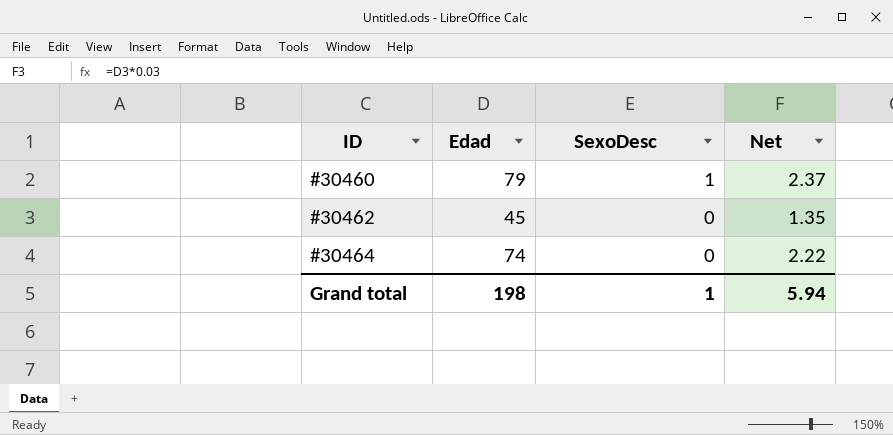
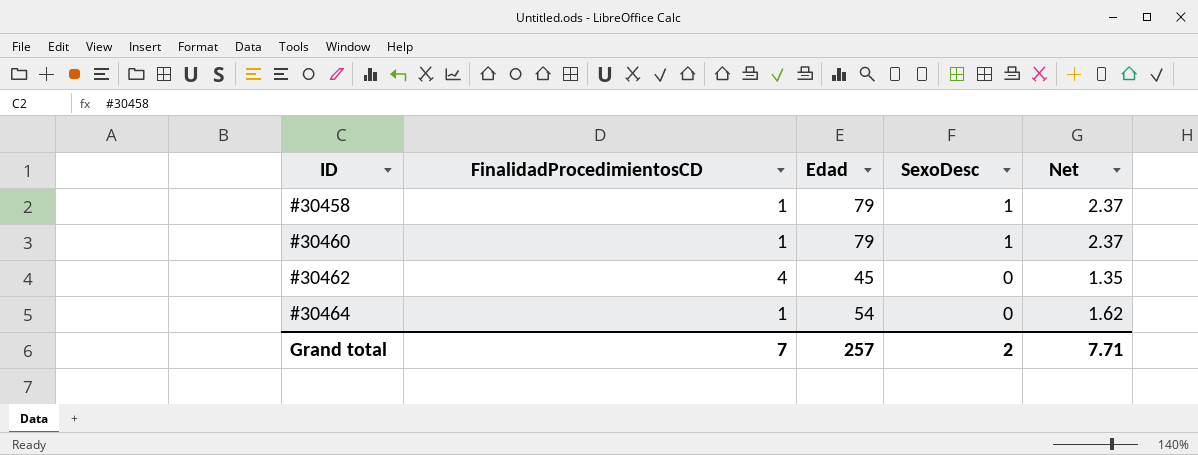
column FinalidadProcedimientosCD | position: none -> 2
row #30458: none -> 1 | 79 | 1 | 2.37
#30464 | Edad: 74 -> 54
#30464 | Net: 2.22 -> 1.62
Grand total | Edad: 198 -> 257
Grand total | SexoDesc: 1 -> 2
Grand total | Net: 5.94 -> 7.71

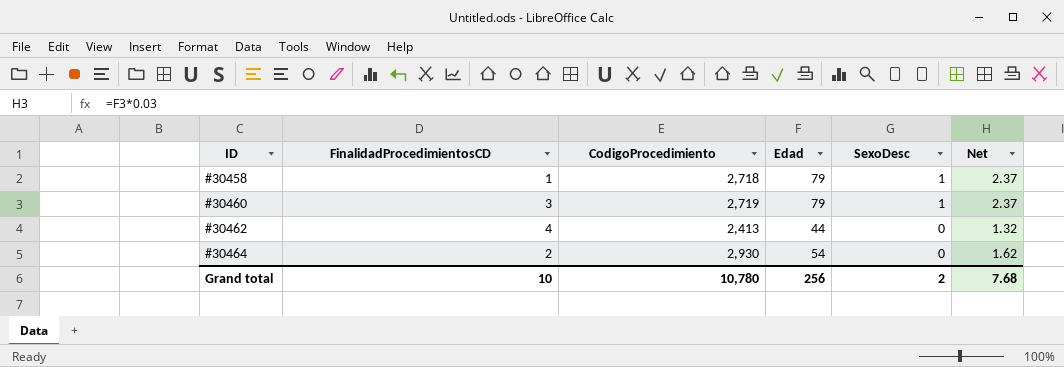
column CodigoProcedimiento | position: none -> 3
#30460 | FinalidadProcedimientosCD: 1 -> 3
#30462 | Edad: 45 -> 44
#30462 | Net: 1.35 -> 1.32
#30464 | FinalidadProcedimientosCD: 1 -> 2
Grand total | FinalidadProcedimientosCD: 7 -> 10
Grand total | Edad: 257 -> 256
Grand total | Net: 7.71 -> 7.68

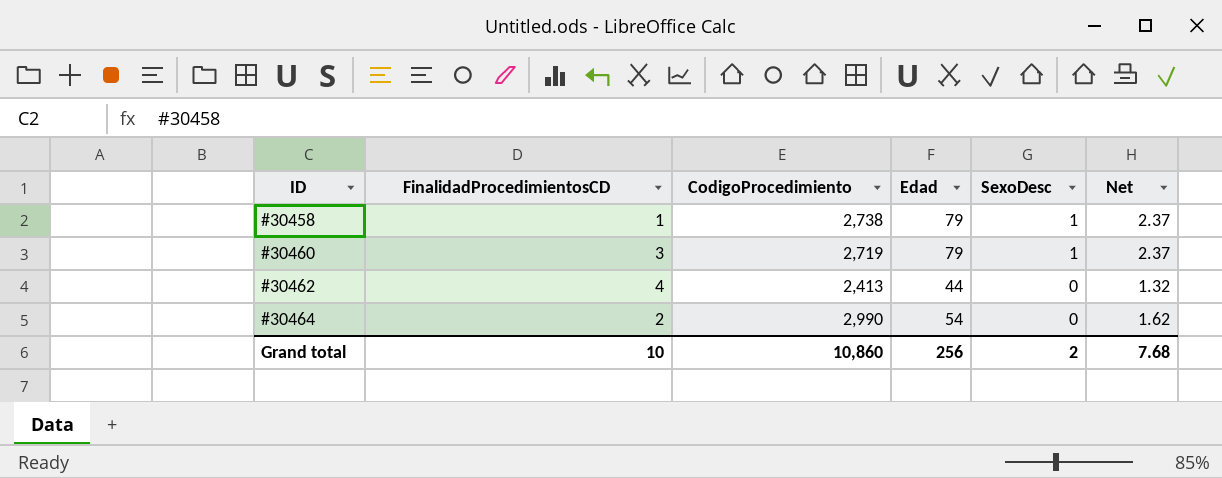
#30458 | CodigoProcedimiento: 2,718 -> 2,738
#30464 | CodigoProcedimiento: 2,930 -> 2,990
Grand total | CodigoProcedimiento: 10,780 -> 10,860

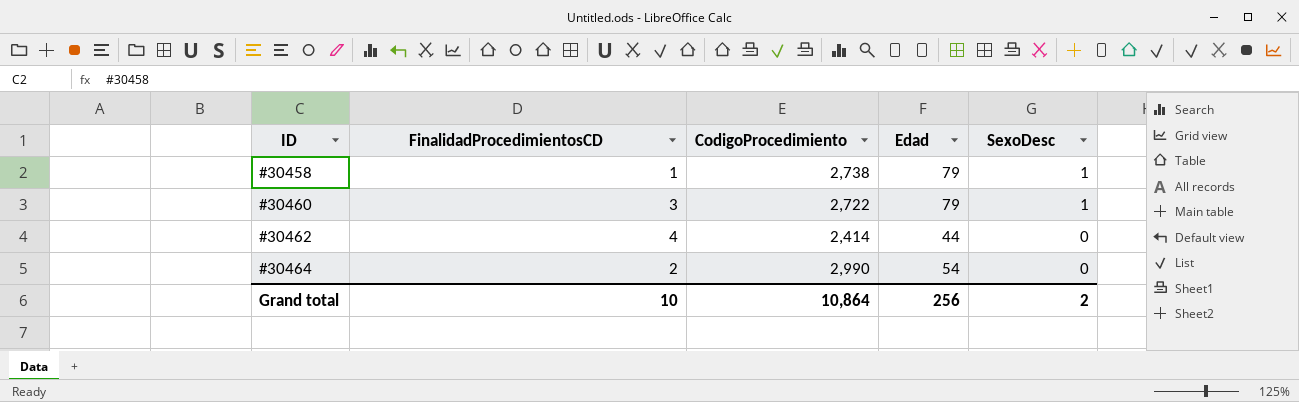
column Net | formula: [Edad] * 0.03 -> none
#30460 | CodigoProcedimiento: 2,719 -> 2,722
#30462 | CodigoProcedimiento: 2,413 -> 2,414
Grand total | CodigoProcedimiento: 10,860 -> 10,864

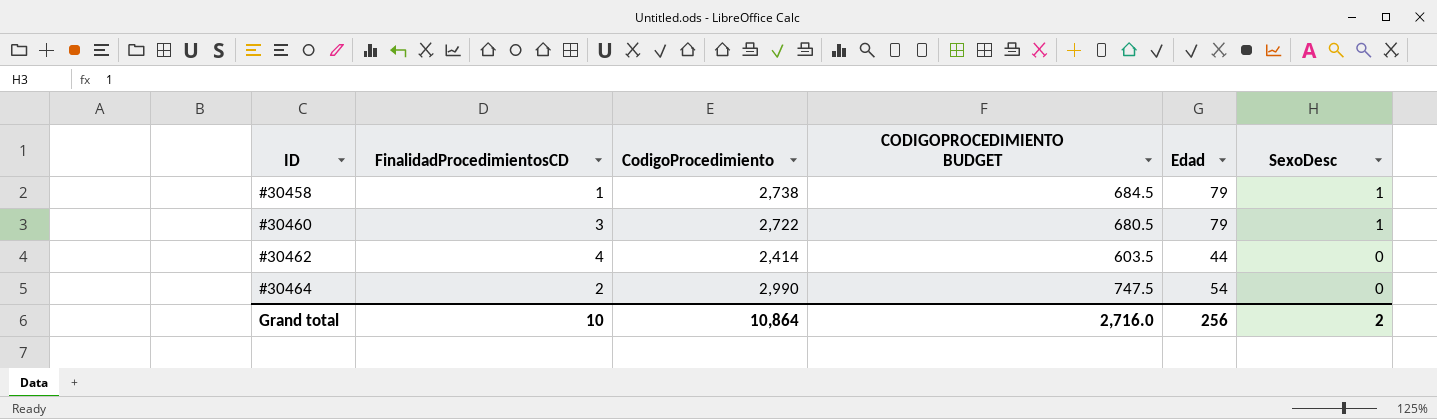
column CODIGOPROCEDIMIENTO BUDGET | formula: none -> [CodigoProcedimiento] * 0.25

